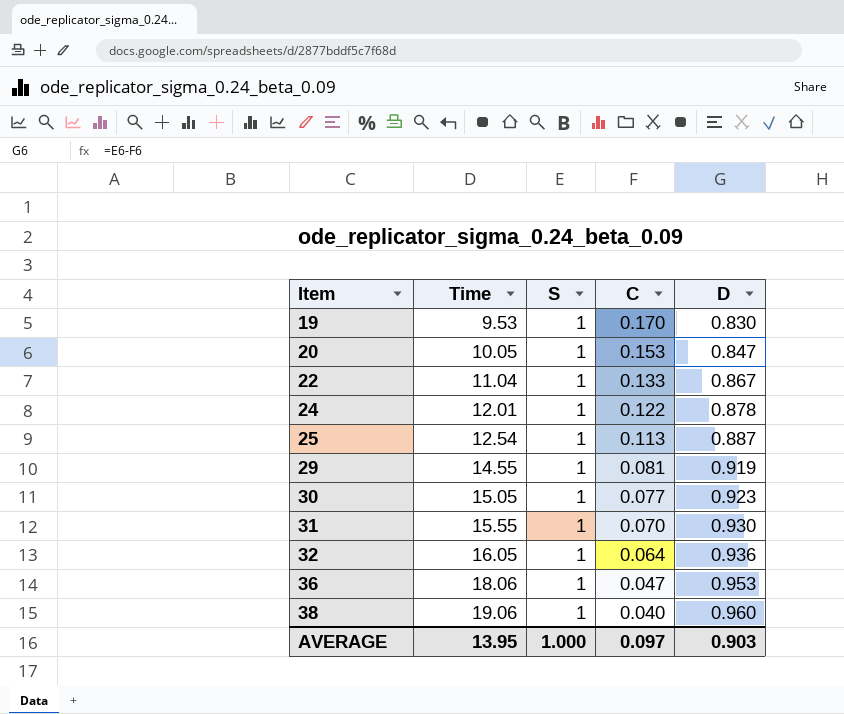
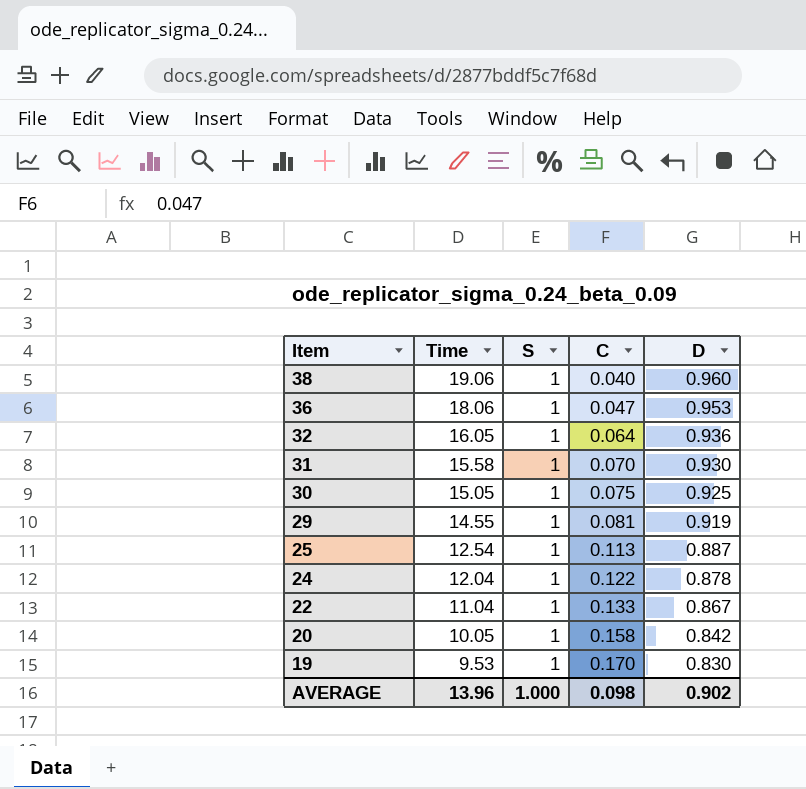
row order: Item ascending -> Item descending
31 | Time: 15.55 -> 15.58
30 | C: 0.077 -> 0.075
30 | D: 0.923 -> 0.925
24 | Time: 12.01 -> 12.04
20 | C: 0.153 -> 0.158
20 | D: 0.847 -> 0.842
AVERAGE | Time: 13.95 -> 13.96
AVERAGE | C: 0.097 -> 0.098
AVERAGE | D: 0.903 -> 0.902

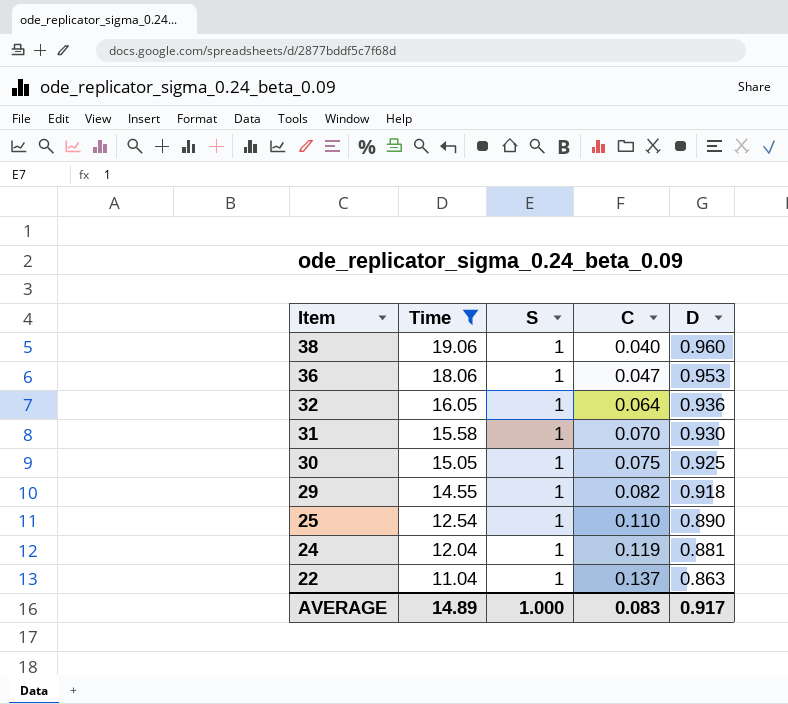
filter: none -> Time >= 11.04
29 | C: 0.081 -> 0.082
29 | D: 0.919 -> 0.918
25 | C: 0.113 -> 0.110
25 | D: 0.887 -> 0.890
24 | C: 0.122 -> 0.119
24 | D: 0.878 -> 0.881
22 | C: 0.133 -> 0.137
22 | D: 0.867 -> 0.863
AVERAGE | Time: 13.96 -> 14.89
AVERAGE | C: 0.098 -> 0.083
AVERAGE | D: 0.902 -> 0.917

